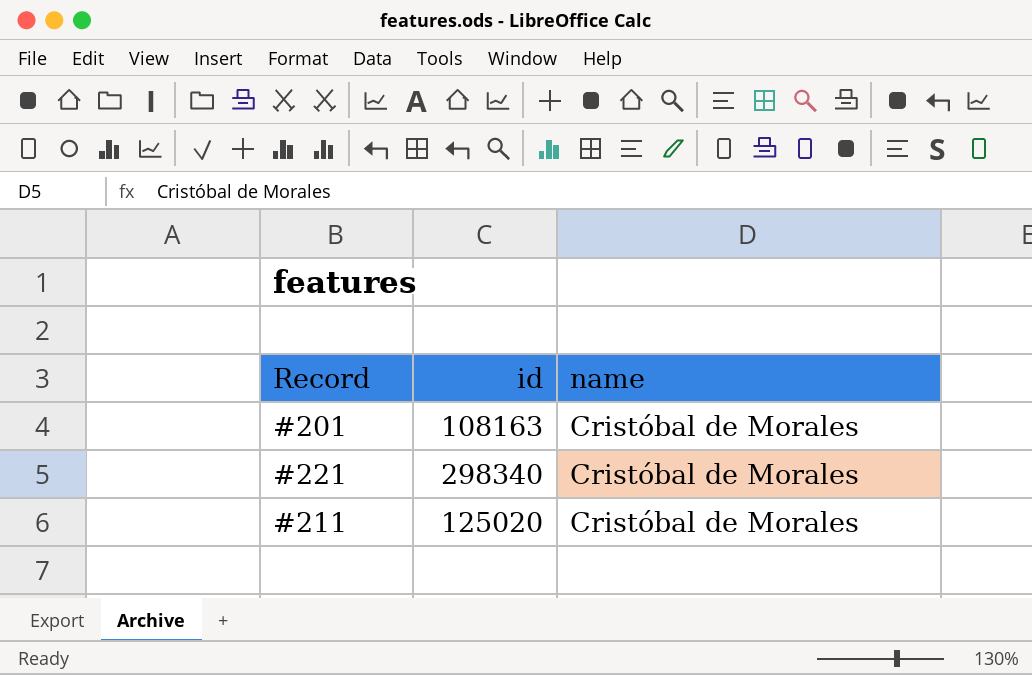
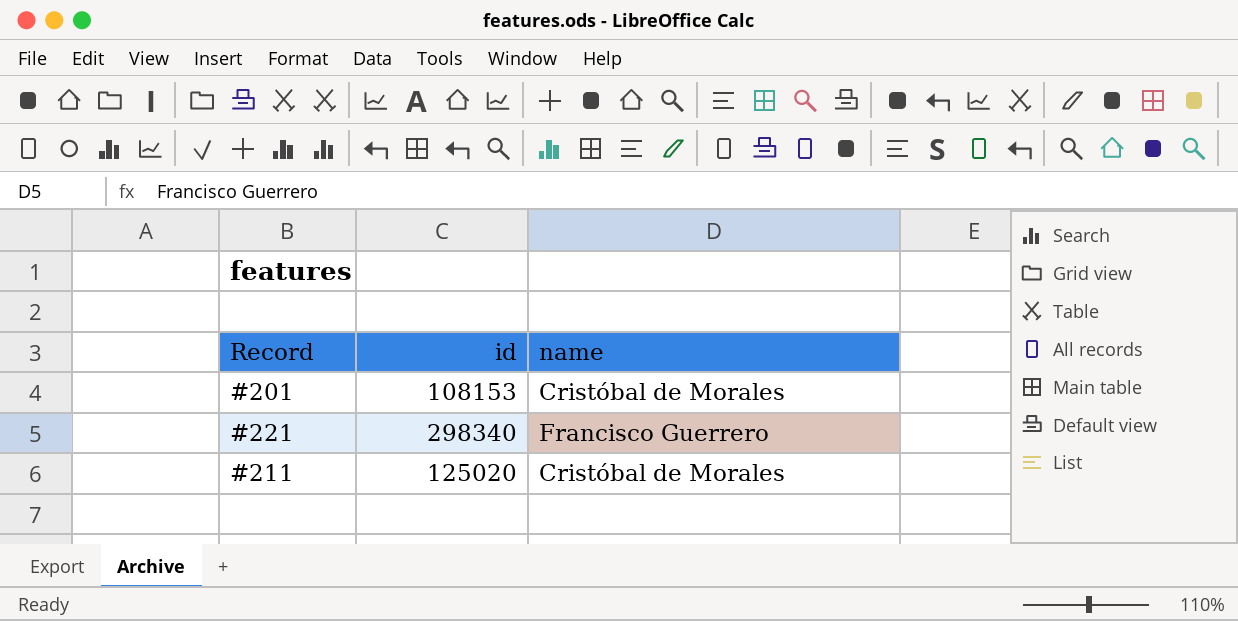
#201 | id: 108163 -> 108153
#221 | name: Cristóbal de Morales -> Francisco Guerrero

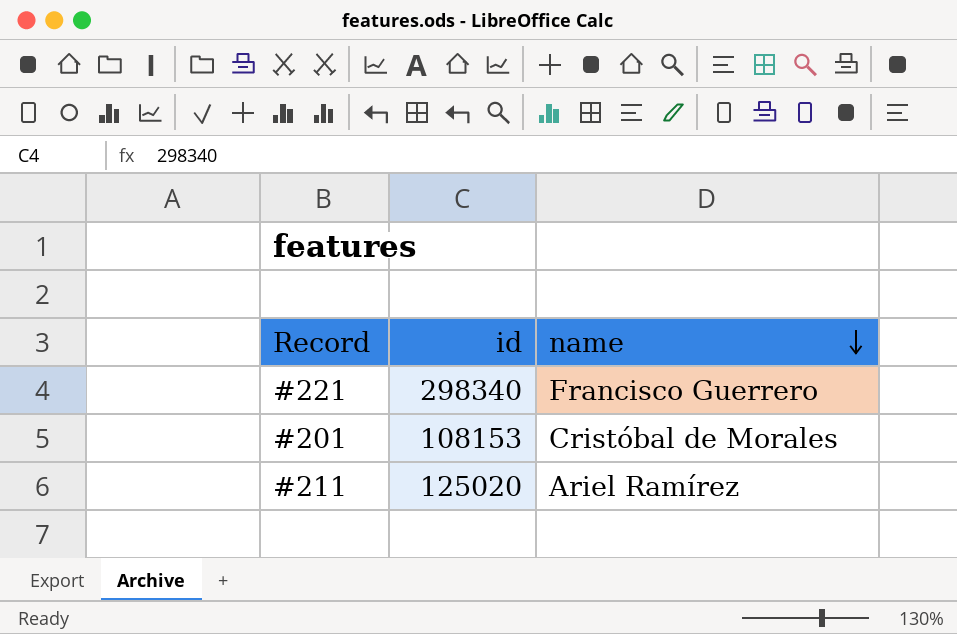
row order: none -> name descending
#211 | name: Cristóbal de Morales -> Ariel Ramírez

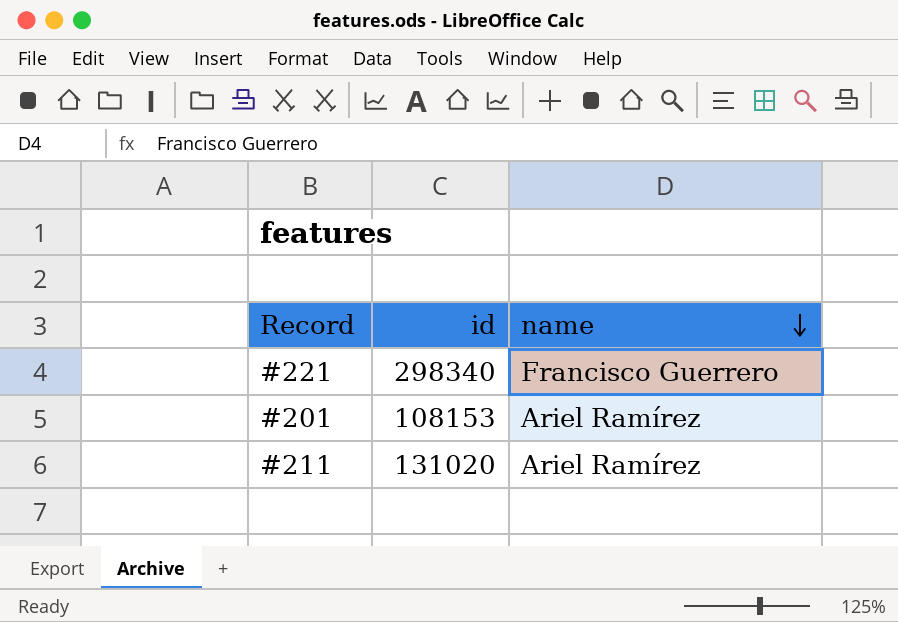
#201 | name: Cristóbal de Morales -> Ariel Ramírez
#211 | id: 125020 -> 131020

